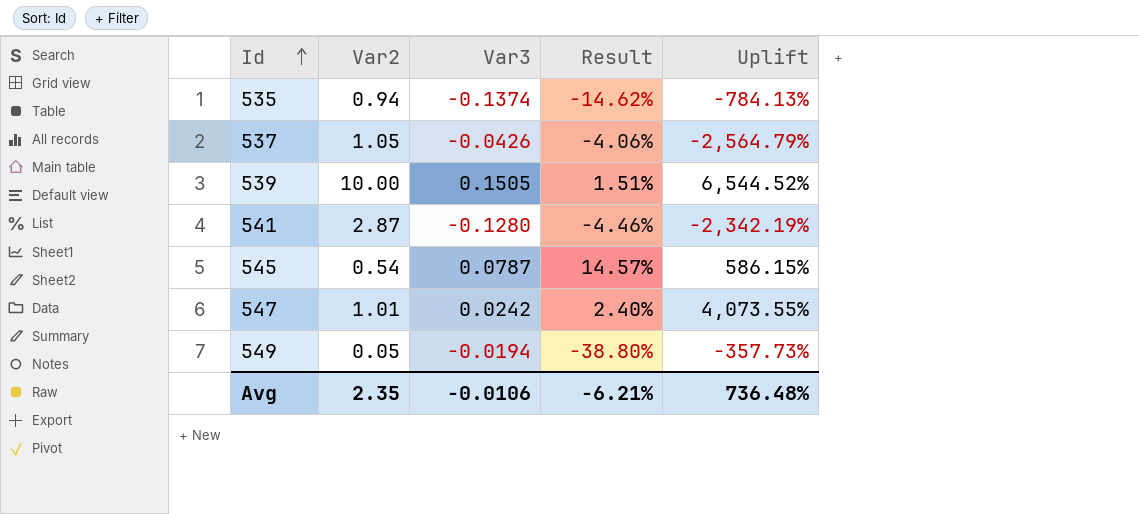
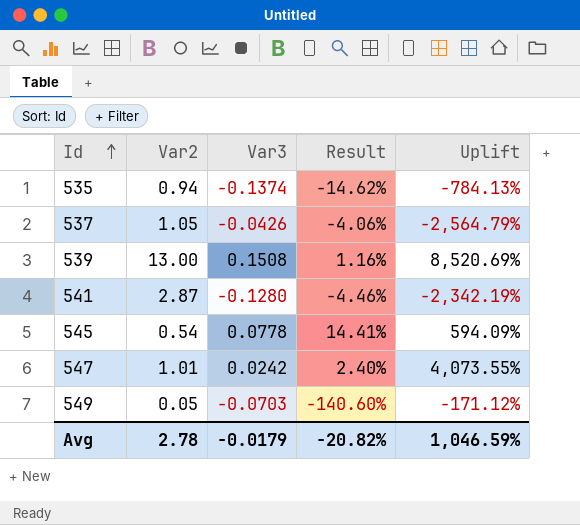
539 | Var2: 10.00 -> 13.00
539 | Var3: 0.1505 -> 0.1508
539 | Result: 1.51% -> 1.16%
539 | Uplift: 6,544.52% -> 8,520.69%
545 | Var3: 0.0787 -> 0.0778
545 | Result: 14.57% -> 14.41%
545 | Uplift: 586.15% -> 594.09%
549 | Var3: -0.0194 -> -0.0703
549 | Result: -38.80% -> -140.60%
549 | Uplift: -357.73% -> -171.12%
Avg | Var2: 2.35 -> 2.78
Avg | Var3: -0.0106 -> -0.0179
Avg | Result: -6.21% -> -20.82%
Avg | Uplift: 736.48% -> 1,046.59%

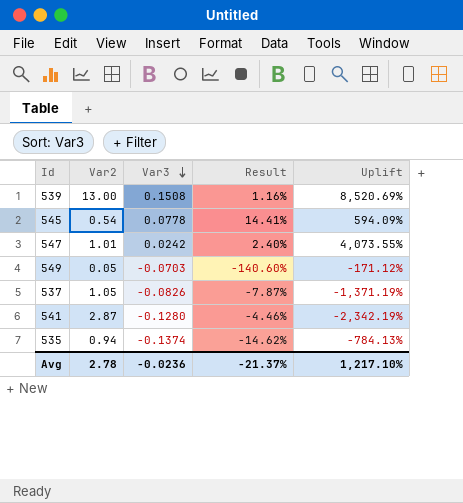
row order: Id ascending -> Var3 descending
537 | Var3: -0.0426 -> -0.0826
537 | Result: -4.06% -> -7.87%
537 | Uplift: -2,564.79% -> -1,371.19%
Avg | Var3: -0.0179 -> -0.0236
Avg | Result: -20.82% -> -21.37%
Avg | Uplift: 1,046.59% -> 1,217.10%

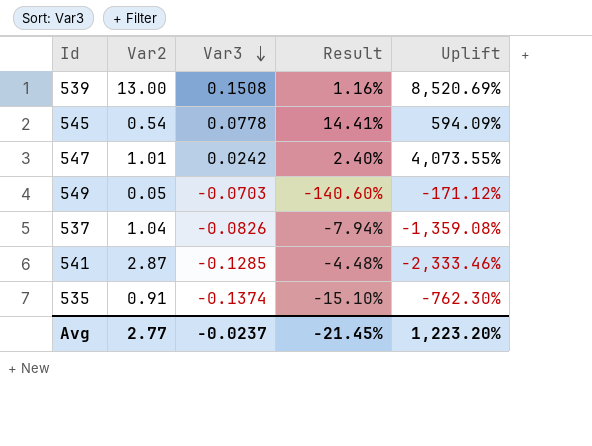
537 | Var2: 1.05 -> 1.04
537 | Result: -7.87% -> -7.94%
537 | Uplift: -1,371.19% -> -1,359.08%
541 | Var3: -0.1280 -> -0.1285
541 | Result: -4.46% -> -4.48%
541 | Uplift: -2,342.19% -> -2,333.46%
535 | Var2: 0.94 -> 0.91
535 | Result: -14.62% -> -15.10%
535 | Uplift: -784.13% -> -762.30%
Avg | Var2: 2.78 -> 2.77
Avg | Var3: -0.0236 -> -0.0237
Avg | Result: -21.37% -> -21.45%
Avg | Uplift: 1,217.10% -> 1,223.20%

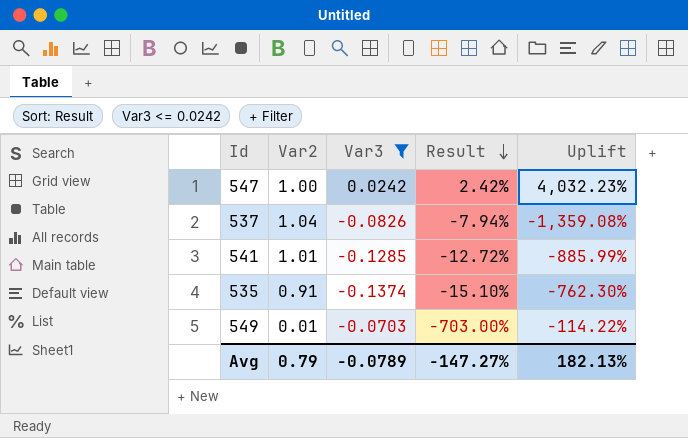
filter: none -> Var3 <= 0.0242
row order: Var3 descending -> Result descending
547 | Var2: 1.01 -> 1.00
547 | Result: 2.40% -> 2.42%
547 | Uplift: 4,073.55% -> 4,032.23%
541 | Var2: 2.87 -> 1.01
541 | Result: -4.48% -> -12.72%
541 | Uplift: -2,333.46% -> -885.99%
549 | Var2: 0.05 -> 0.01
549 | Result: -140.60% -> -703.00%
549 | Uplift: -171.12% -> -114.22%
Avg | Var2: 2.77 -> 0.79
Avg | Var3: -0.0237 -> -0.0789
Avg | Result: -21.45% -> -147.27%
Avg | Uplift: 1,223.20% -> 182.13%

